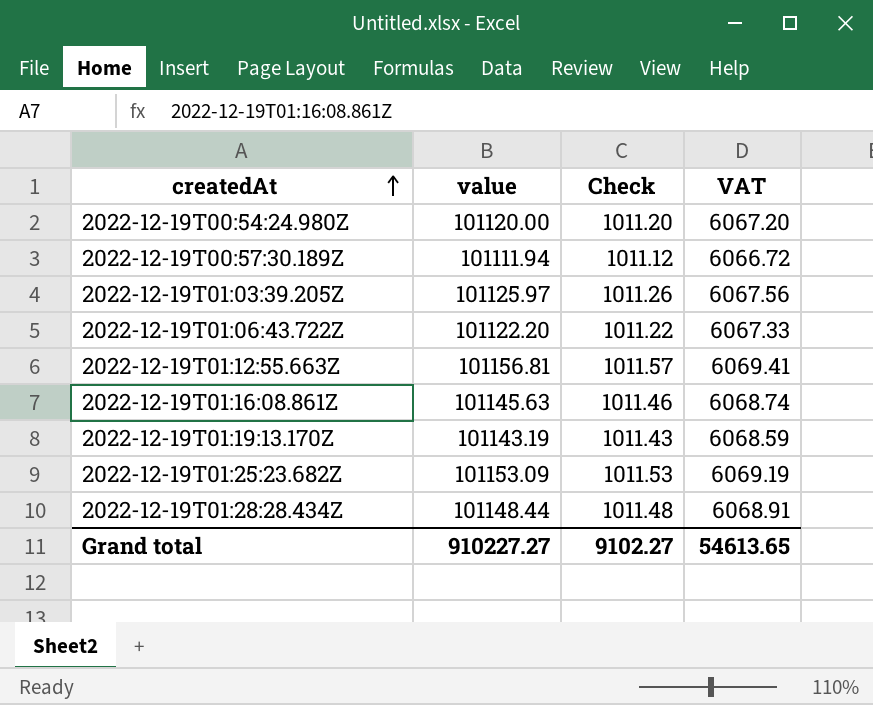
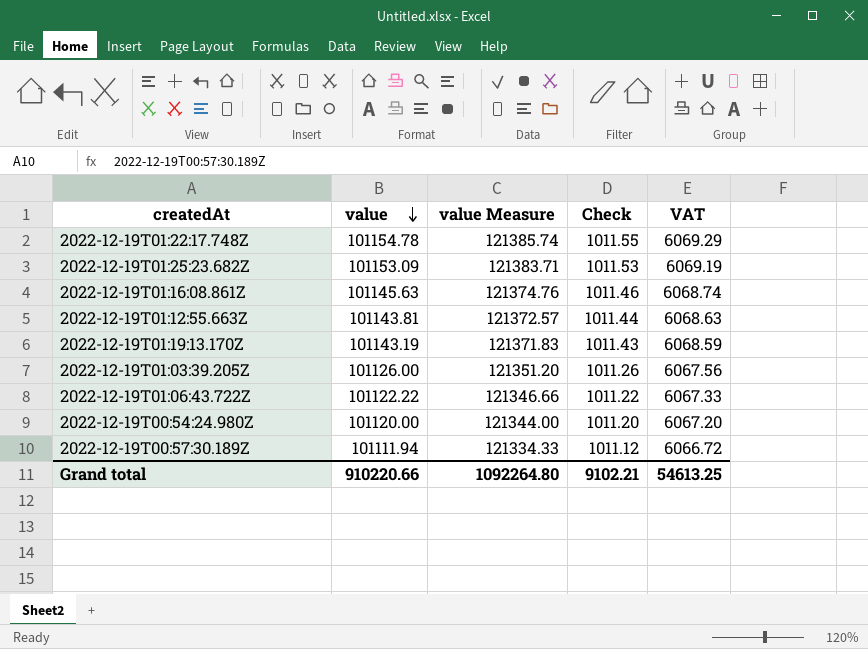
row order: createdAt ascending -> value descending
column value Measure | formula: none -> [value] * 1.2
row 2022-12-19T01:28:28.434Z: 101148.44 | 1011.48 | 6068.91 -> none
row 2022-12-19T01:22:17.748Z: none -> 101154.78 | 121385.74 | 1011.55 | 6069.29
2022-12-19T01:12:55.663Z | value: 101156.81 -> 101143.81
2022-12-19T01:12:55.663Z | Check: 1011.57 -> 1011.44
2022-12-19T01:12:55.663Z | VAT: 6069.41 -> 6068.63
2022-12-19T01:03:39.205Z | value: 101125.97 -> 101126.00
2022-12-19T01:06:43.722Z | value: 101122.20 -> 101122.22
Grand total | value: 910227.27 -> 910220.66
Grand total | Check: 9102.27 -> 9102.21
Grand total | VAT: 54613.65 -> 54613.25

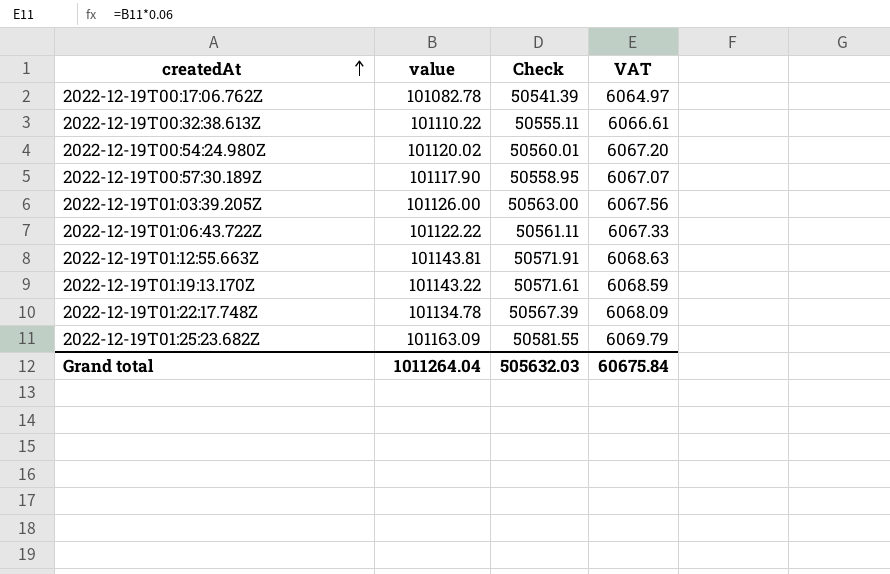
row order: value descending -> createdAt ascending
column value Measure | formula: [value] * 1.2 -> none
column Check | formula: [value] * 0.01 -> [value] * 0.5
row 2022-12-19T01:16:08.861Z: 101145.63 | 121374.76 | 1011.46 | 6068.74 -> none
row 2022-12-19T00:17:06.762Z: none -> 101082.78 | 50541.39 | 6064.97
row 2022-12-19T00:32:38.613Z: none -> 101110.22 | 50555.11 | 6066.61
2022-12-19T00:54:24.980Z | value: 101120.00 -> 101120.02
2022-12-19T00:57:30.189Z | value: 101111.94 -> 101117.90
2022-12-19T00:57:30.189Z | VAT: 6066.72 -> 6067.07
2022-12-19T01:19:13.170Z | value: 101143.19 -> 101143.22
2022-12-19T01:22:17.748Z | value: 101154.78 -> 101134.78
2022-12-19T01:22:17.748Z | VAT: 6069.29 -> 6068.09
2022-12-19T01:25:23.682Z | value: 101153.09 -> 101163.09
2022-12-19T01:25:23.682Z | VAT: 6069.19 -> 6069.79
Grand total | value: 910220.66 -> 1011264.04
Grand total | Check: 9102.21 -> 505632.03
Grand total | VAT: 54613.25 -> 60675.84

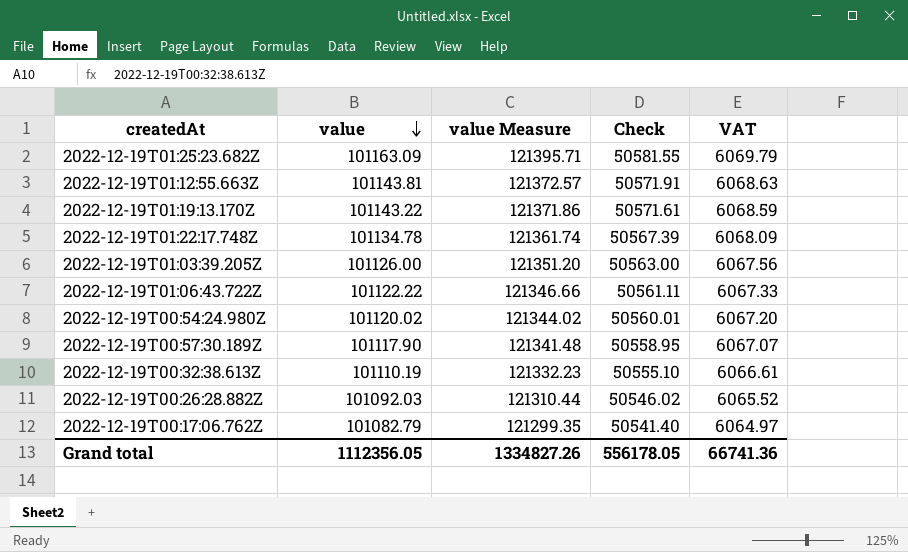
row order: createdAt ascending -> value descending
column value Measure | formula: none -> [value] * 1.2
2022-12-19T00:32:38.613Z | value: 101110.22 -> 101110.19
2022-12-19T00:32:38.613Z | Check: 50555.11 -> 50555.10
row 2022-12-19T00:26:28.882Z: none -> 101092.03 | 121310.44 | 50546.02 | 6065.52
2022-12-19T00:17:06.762Z | value: 101082.78 -> 101082.79
2022-12-19T00:17:06.762Z | Check: 50541.39 -> 50541.40
Grand total | value: 1011264.04 -> 1112356.05
Grand total | Check: 505632.03 -> 556178.05
Grand total | VAT: 60675.84 -> 66741.36

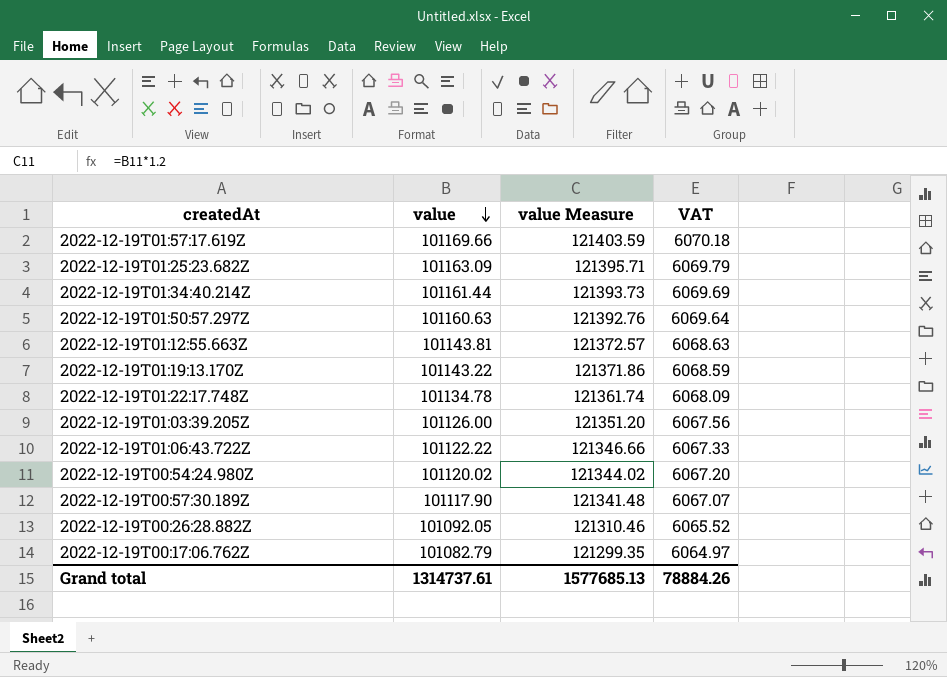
column Check | formula: [value] * 0.5 -> none
row 2022-12-19T00:32:38.613Z: 101110.19 | 121332.23 | 50555.10 | 6066.61 -> none
row 2022-12-19T01:57:17.619Z: none -> 101169.66 | 121403.59 | 6070.18
row 2022-12-19T01:34:40.214Z: none -> 101161.44 | 121393.73 | 6069.69
row 2022-12-19T01:50:57.297Z: none -> 101160.63 | 121392.76 | 6069.64
2022-12-19T00:26:28.882Z | value: 101092.03 -> 101092.05
2022-12-19T00:26:28.882Z | value Measure: 121310.44 -> 121310.46
Grand total | value: 1112356.05 -> 1314737.61
Grand total | value Measure: 1334827.26 -> 1577685.13
Grand total | VAT: 66741.36 -> 78884.26

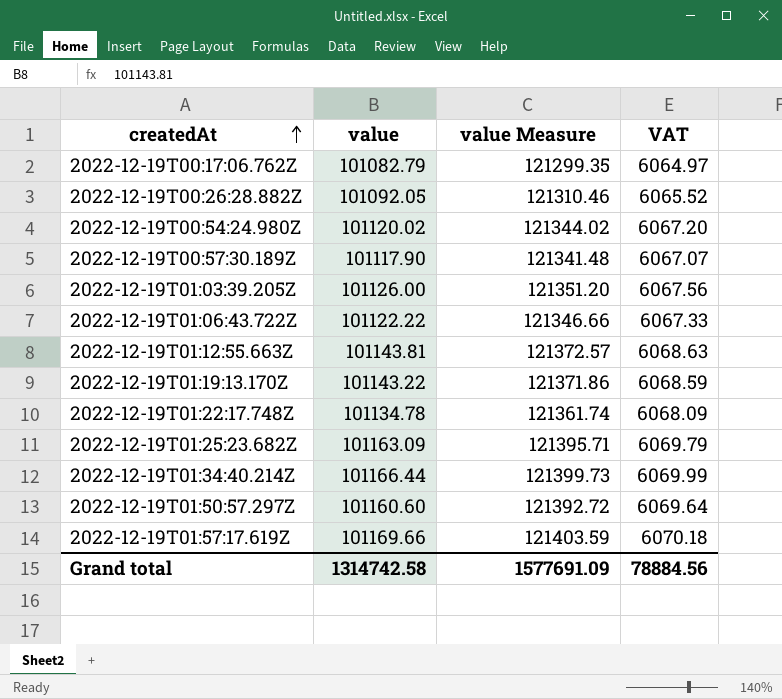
row order: value descending -> createdAt ascending
2022-12-19T01:34:40.214Z | value: 101161.44 -> 101166.44
2022-12-19T01:34:40.214Z | value Measure: 121393.73 -> 121399.73
2022-12-19T01:34:40.214Z | VAT: 6069.69 -> 6069.99
2022-12-19T01:50:57.297Z | value: 101160.63 -> 101160.60
2022-12-19T01:50:57.297Z | value Measure: 121392.76 -> 121392.72
Grand total | value: 1314737.61 -> 1314742.58
Grand total | value Measure: 1577685.13 -> 1577691.09
Grand total | VAT: 78884.26 -> 78884.56

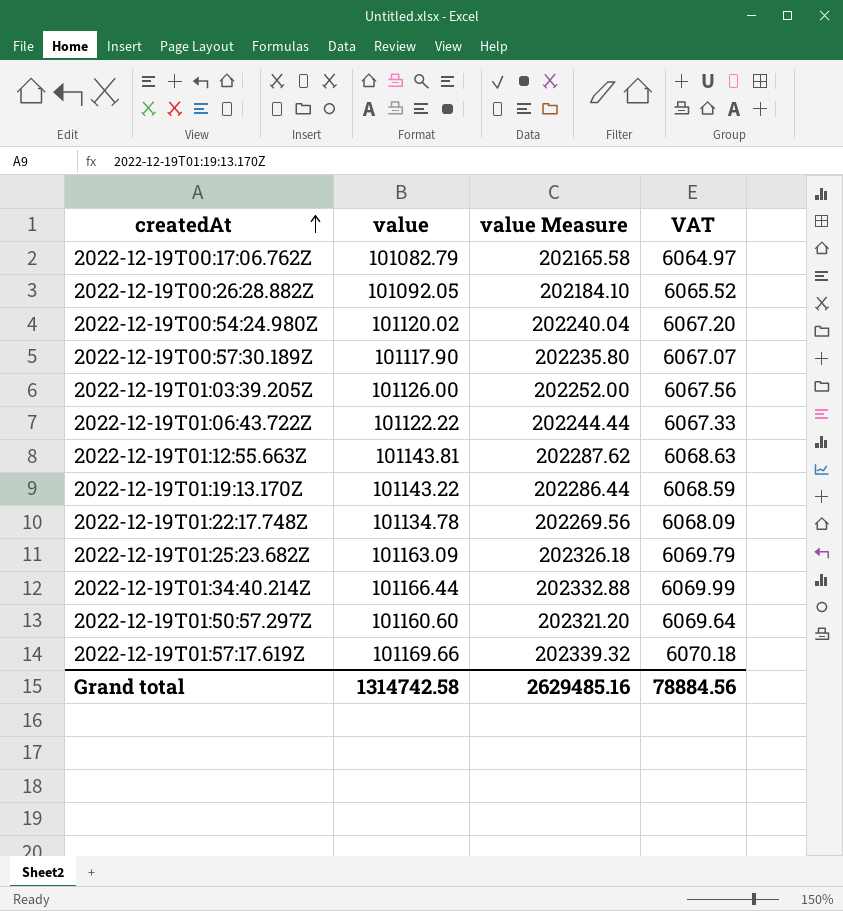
column value Measure | formula: [value] * 1.2 -> [value] * 2
Grand total | value Measure: 1577691.09 -> 2629485.16

